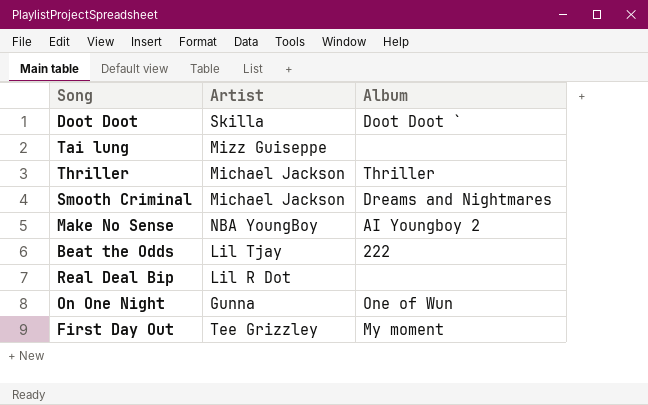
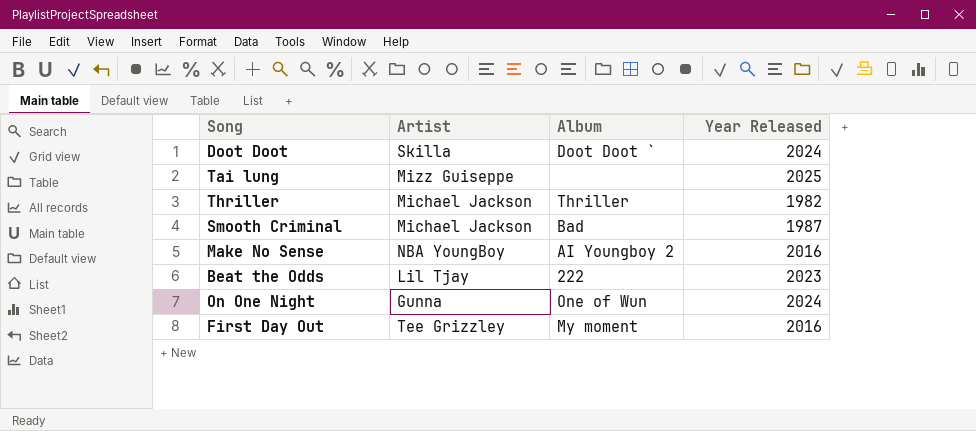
column Year Released | position: none -> 4
row Real Deal Bip: Lil R Dot | none -> none
Smooth Criminal | Album: Dreams and Nightmares -> Bad

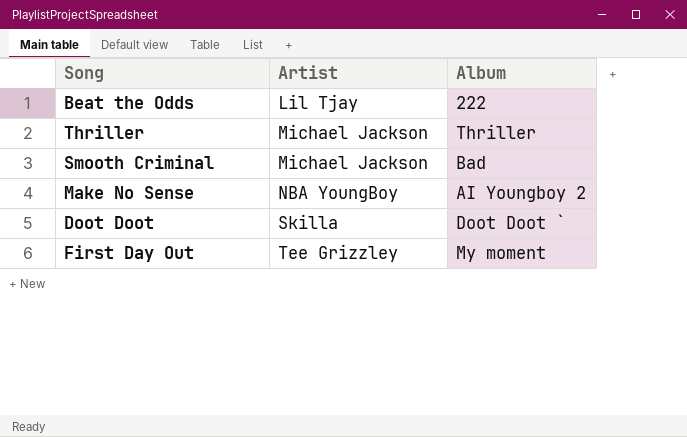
row order: none -> Artist ascending
column Year Released | position: 4 -> none
row Tai lung: Mizz Guiseppe | none | 2025 -> none
row On One Night: Gunna | One of Wun | 2024 -> none

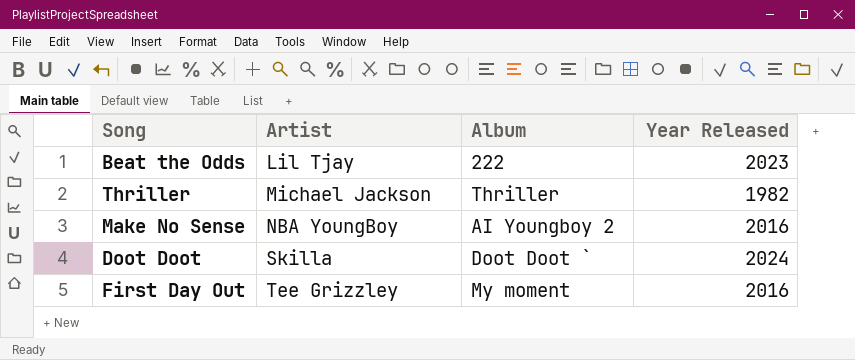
column Year Released | position: none -> 4
row Smooth Criminal: Michael Jackson | Bad -> none

